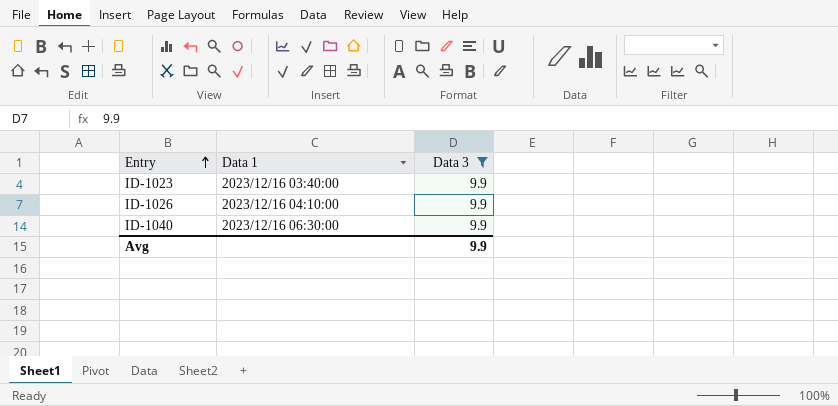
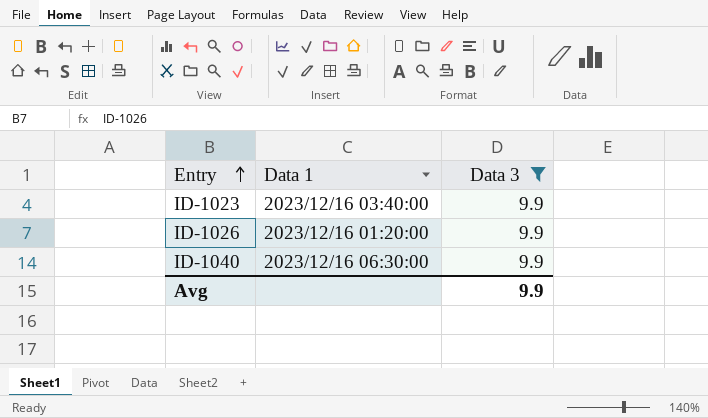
ID-1026 | Data 1: 2023/12/16 04:10:00 -> 2023/12/16 01:20:00

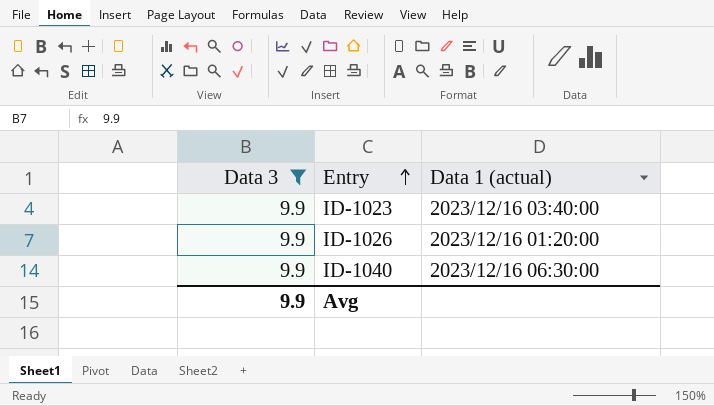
column Data 3 | position: 3 -> 1
column name: Data 1 -> Data 1 (actual)

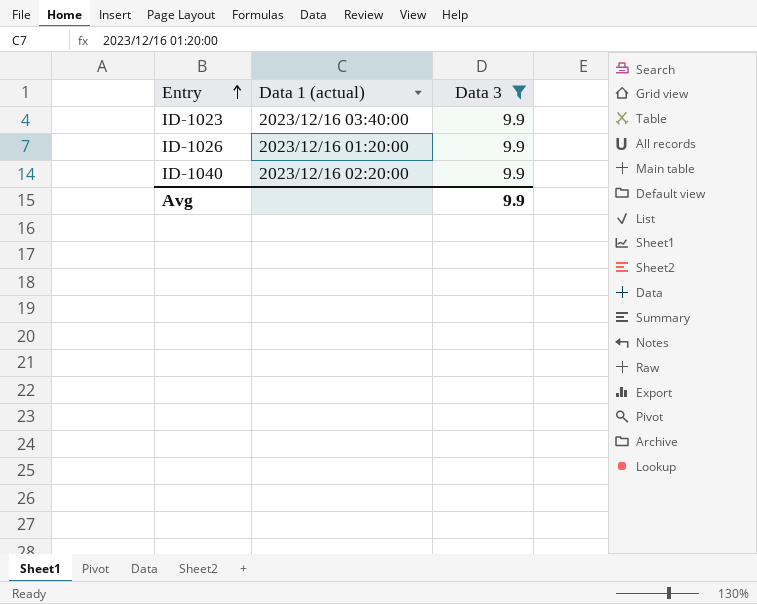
column Data 3 | position: 1 -> 3
ID-1040 | Data 1 (actual): 2023/12/16 06:30:00 -> 2023/12/16 02:20:00

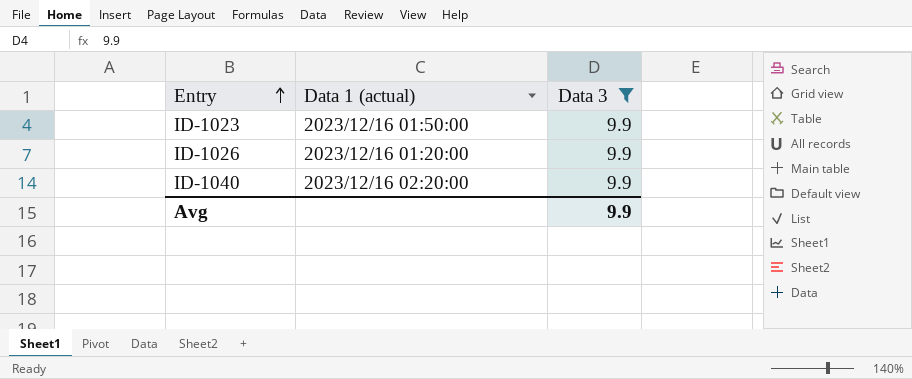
ID-1023 | Data 1 (actual): 2023/12/16 03:40:00 -> 2023/12/16 01:50:00

